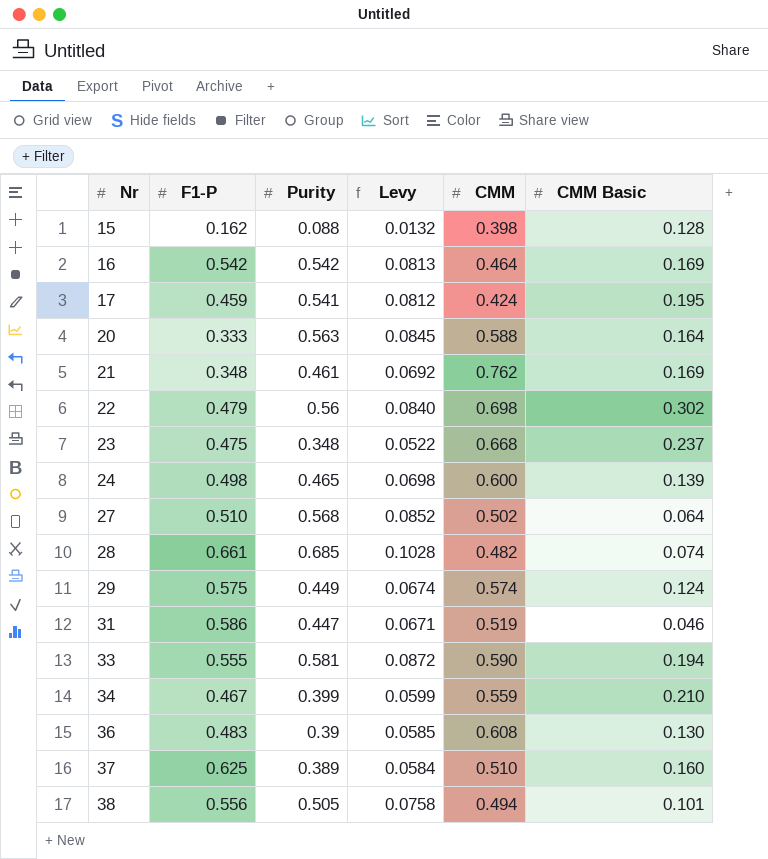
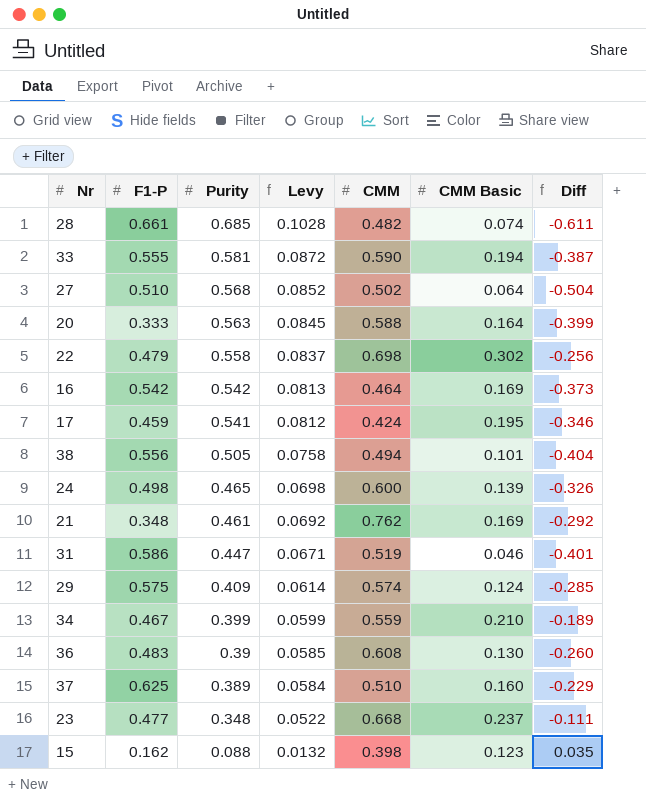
row order: Nr ascending -> Purity descending
column Diff | formula: none -> [CMM Basic] - [Purity]
22 | Purity: 0.56 -> 0.558
22 | Levy: 0.0840 -> 0.0837
29 | Purity: 0.449 -> 0.409
29 | Levy: 0.0674 -> 0.0614
23 | F1-P: 0.475 -> 0.477
15 | CMM Basic: 0.128 -> 0.123

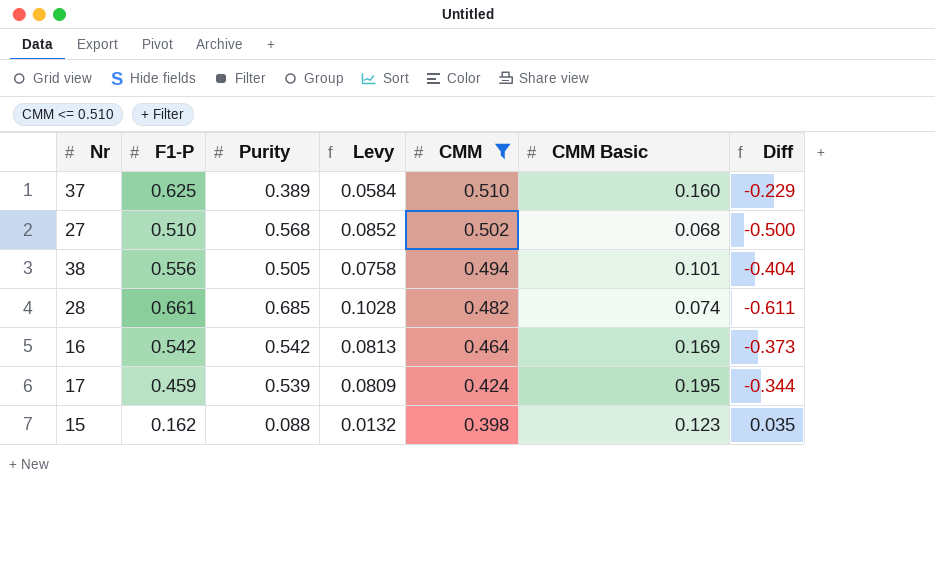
filter: none -> CMM <= 0.510
row order: Purity descending -> CMM descending
27 | CMM Basic: 0.064 -> 0.068
27 | Diff: -0.504 -> -0.500
17 | Purity: 0.541 -> 0.539
17 | Levy: 0.0812 -> 0.0809
17 | Diff: -0.346 -> -0.344

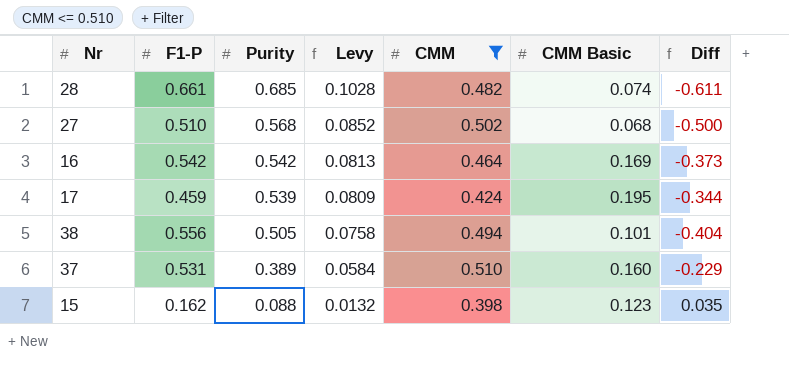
row order: CMM descending -> Purity descending
37 | F1-P: 0.625 -> 0.531

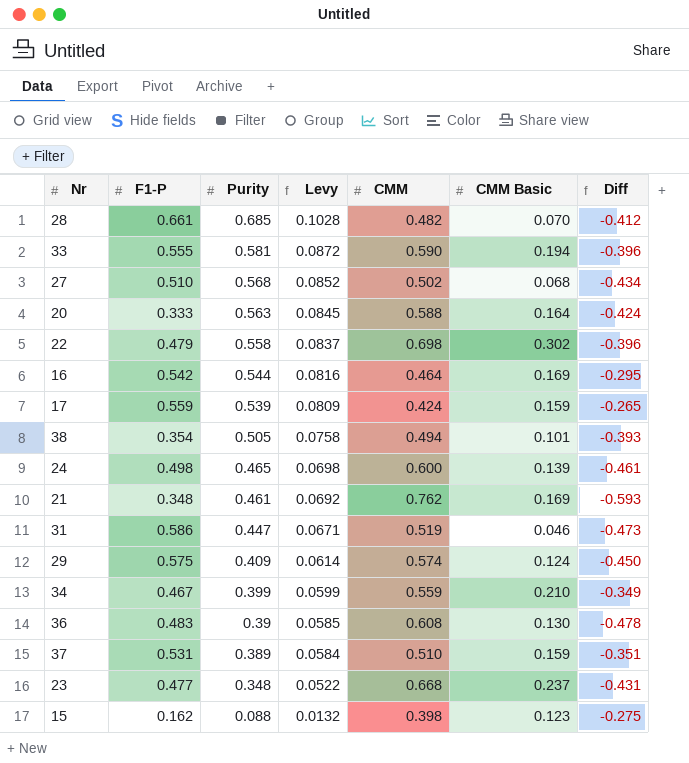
filter: CMM <= 0.510 -> none
column Diff | formula: [CMM Basic] - [Purity] -> [CMM Basic] - [CMM]
28 | CMM Basic: 0.074 -> 0.070
16 | Purity: 0.542 -> 0.544
16 | Levy: 0.0813 -> 0.0816
17 | F1-P: 0.459 -> 0.559
17 | CMM Basic: 0.195 -> 0.159
38 | F1-P: 0.556 -> 0.354
37 | CMM Basic: 0.160 -> 0.159

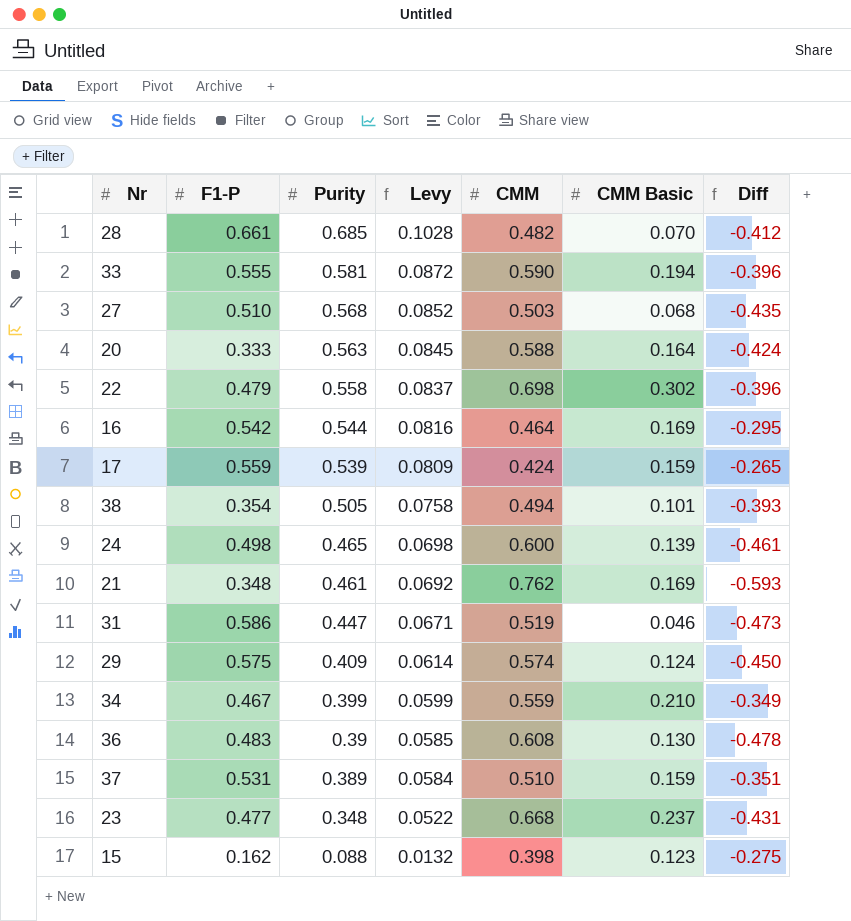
27 | CMM: 0.502 -> 0.503
27 | Diff: -0.434 -> -0.435

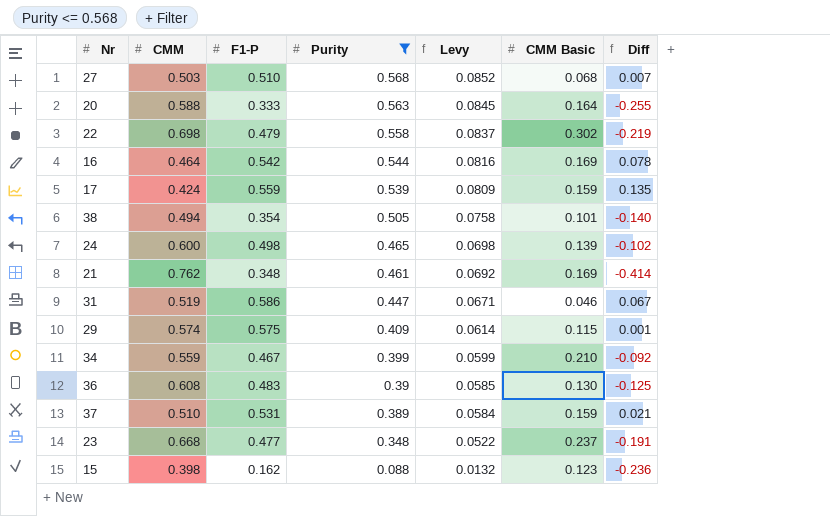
filter: none -> Purity <= 0.568
column CMM | position: 5 -> 2
column Diff | formula: [CMM Basic] - [CMM] -> [F1-P] - [CMM]
29 | CMM Basic: 0.124 -> 0.115

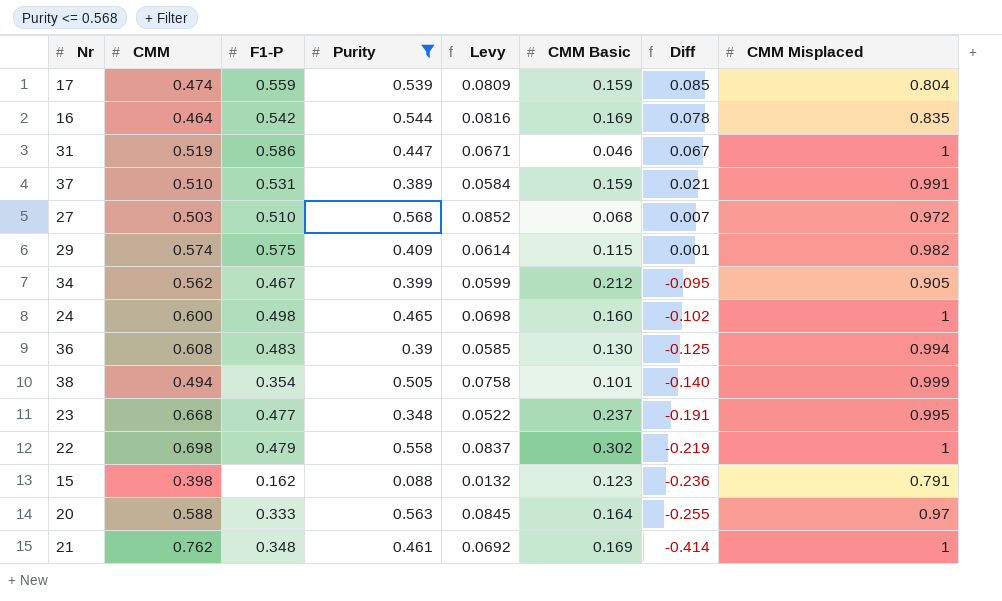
row order: Purity descending -> Diff descending
column CMM Misplaced | position: none -> 8
17 | CMM: 0.424 -> 0.474
17 | Diff: 0.135 -> 0.085
34 | CMM: 0.559 -> 0.562
34 | CMM Basic: 0.210 -> 0.212
34 | Diff: -0.092 -> -0.095
24 | CMM Basic: 0.139 -> 0.160

